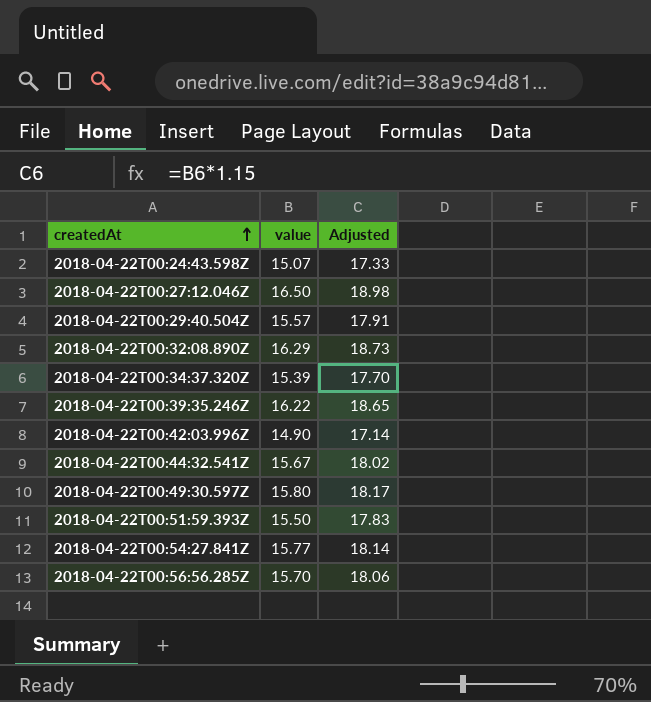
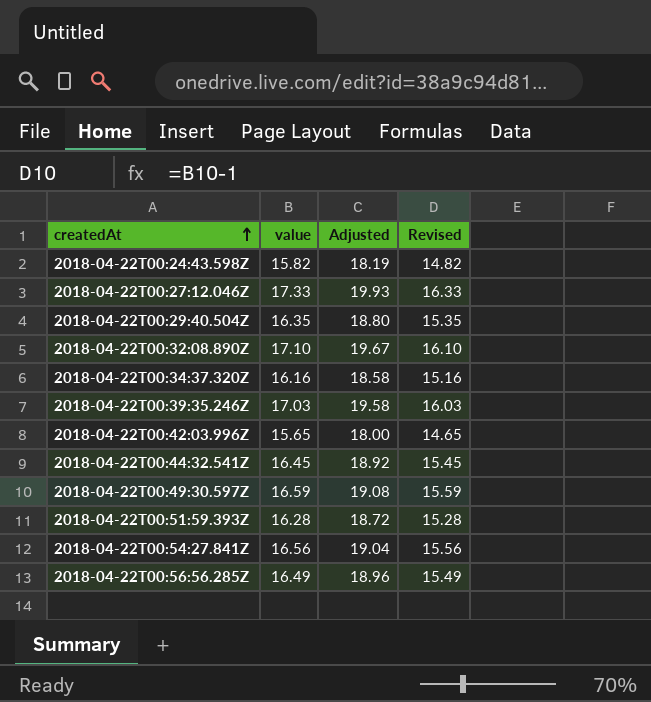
column Revised | formula: none -> [value] - 1
2018-04-22T00:24:43.598Z | value: 15.07 -> 15.82
2018-04-22T00:24:43.598Z | Adjusted: 17.33 -> 18.19
2018-04-22T00:27:12.046Z | value: 16.50 -> 17.33
2018-04-22T00:27:12.046Z | Adjusted: 18.98 -> 19.93
2018-04-22T00:29:40.504Z | value: 15.57 -> 16.35
2018-04-22T00:29:40.504Z | Adjusted: 17.91 -> 18.80
2018-04-22T00:32:08.890Z | value: 16.29 -> 17.10
2018-04-22T00:32:08.890Z | Adjusted: 18.73 -> 19.67
2018-04-22T00:34:37.320Z | value: 15.39 -> 16.16
2018-04-22T00:34:37.320Z | Adjusted: 17.70 -> 18.58
2018-04-22T00:39:35.246Z | value: 16.22 -> 17.03
2018-04-22T00:39:35.246Z | Adjusted: 18.65 -> 19.58
2018-04-22T00:42:03.996Z | value: 14.90 -> 15.65
2018-04-22T00:42:03.996Z | Adjusted: 17.14 -> 18.00
2018-04-22T00:44:32.541Z | value: 15.67 -> 16.45
2018-04-22T00:44:32.541Z | Adjusted: 18.02 -> 18.92
2018-04-22T00:49:30.597Z | value: 15.80 -> 16.59
2018-04-22T00:49:30.597Z | Adjusted: 18.17 -> 19.08
2018-04-22T00:51:59.393Z | value: 15.50 -> 16.28
2018-04-22T00:51:59.393Z | Adjusted: 17.83 -> 18.72
2018-04-22T00:54:27.841Z | value: 15.77 -> 16.56
2018-04-22T00:54:27.841Z | Adjusted: 18.14 -> 19.04
2018-04-22T00:56:56.285Z | value: 15.70 -> 16.49
2018-04-22T00:56:56.285Z | Adjusted: 18.06 -> 18.96

